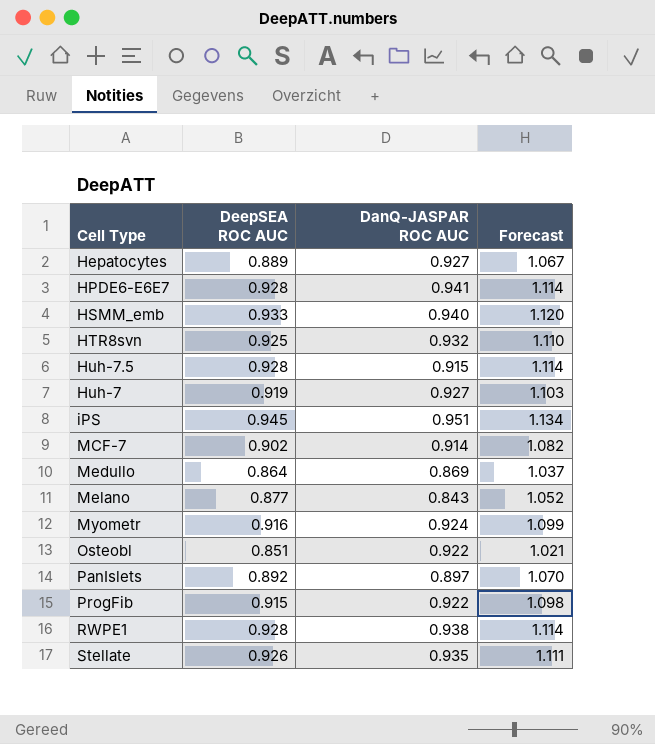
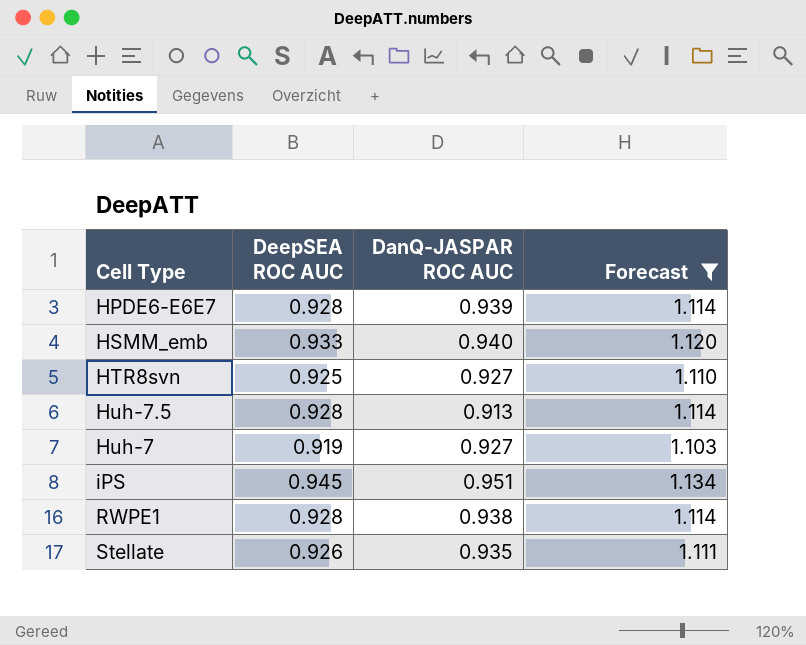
filter: none -> Forecast >= 1.103
HPDE6-E6E7 | DanQ-JASPAR ROC AUC: 0.941 -> 0.939
HTR8svn | DanQ-JASPAR ROC AUC: 0.932 -> 0.927
Huh-7.5 | DanQ-JASPAR ROC AUC: 0.915 -> 0.913

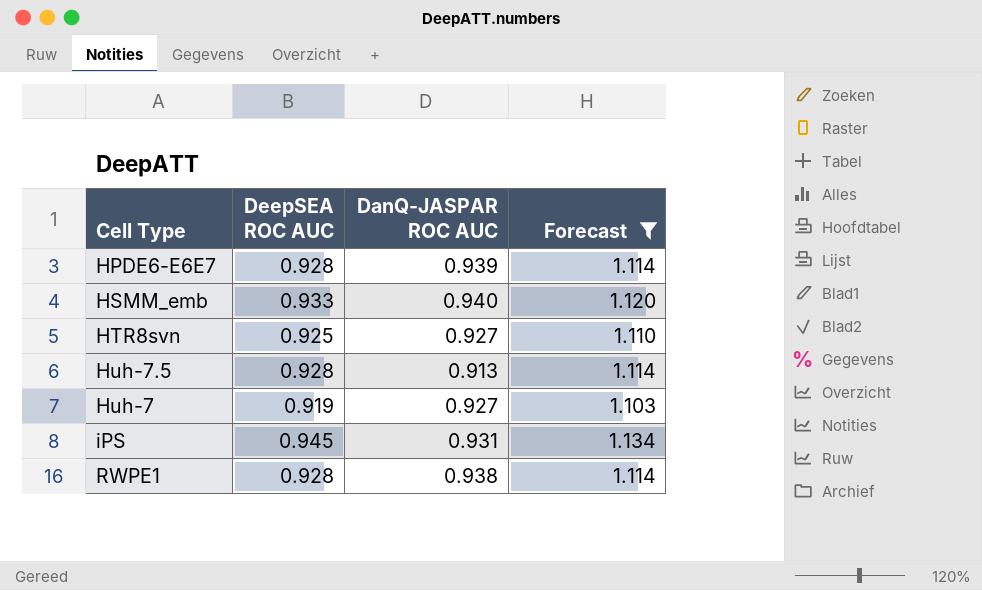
row Stellate: 0.926 | 0.935 | 1.111 -> none
iPS | DanQ-JASPAR ROC AUC: 0.951 -> 0.931

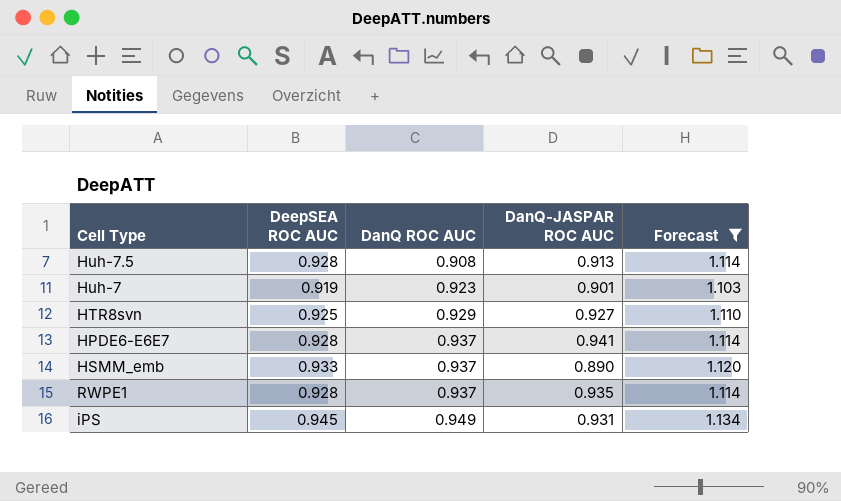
row order: none -> DanQ ROC AUC ascending
column DanQ ROC AUC | position: none -> 3
Huh-7 | DanQ-JASPAR ROC AUC: 0.927 -> 0.901
HPDE6-E6E7 | DanQ-JASPAR ROC AUC: 0.939 -> 0.941
HSMM_emb | DanQ-JASPAR ROC AUC: 0.940 -> 0.890
RWPE1 | DanQ-JASPAR ROC AUC: 0.938 -> 0.935

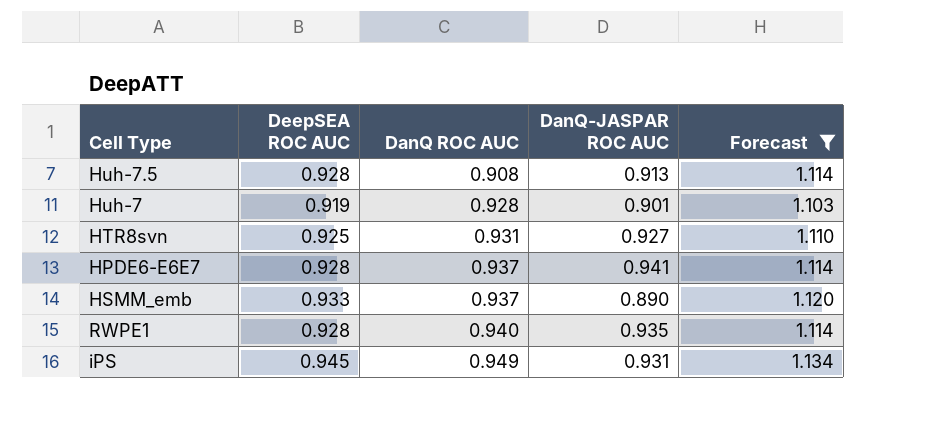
Huh-7 | DanQ ROC AUC: 0.923 -> 0.928
HTR8svn | DanQ ROC AUC: 0.929 -> 0.931
RWPE1 | DanQ ROC AUC: 0.937 -> 0.940

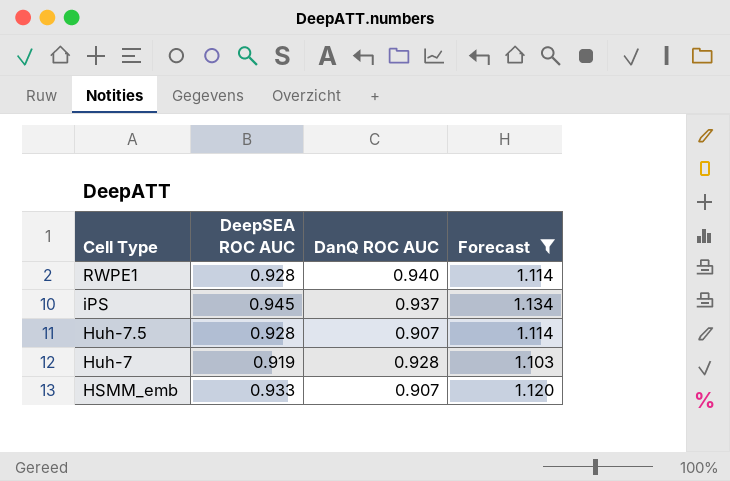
row order: DanQ ROC AUC ascending -> Cell Type descending
column DanQ-JASPAR ROC AUC | position: 4 -> none
row HTR8svn: 0.925 | 0.931 | 0.927 | 1.110 -> none
row HPDE6-E6E7: 0.928 | 0.937 | 0.941 | 1.114 -> none
iPS | DanQ ROC AUC: 0.949 -> 0.937
Huh-7.5 | DanQ ROC AUC: 0.908 -> 0.907
HSMM_emb | DanQ ROC AUC: 0.937 -> 0.907

